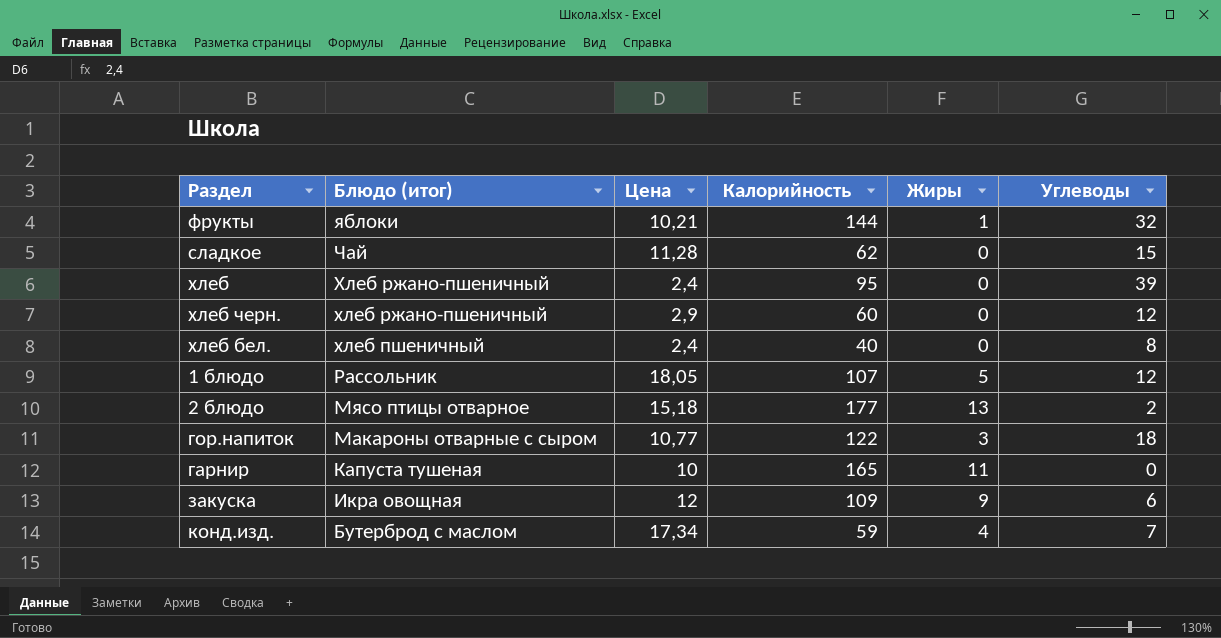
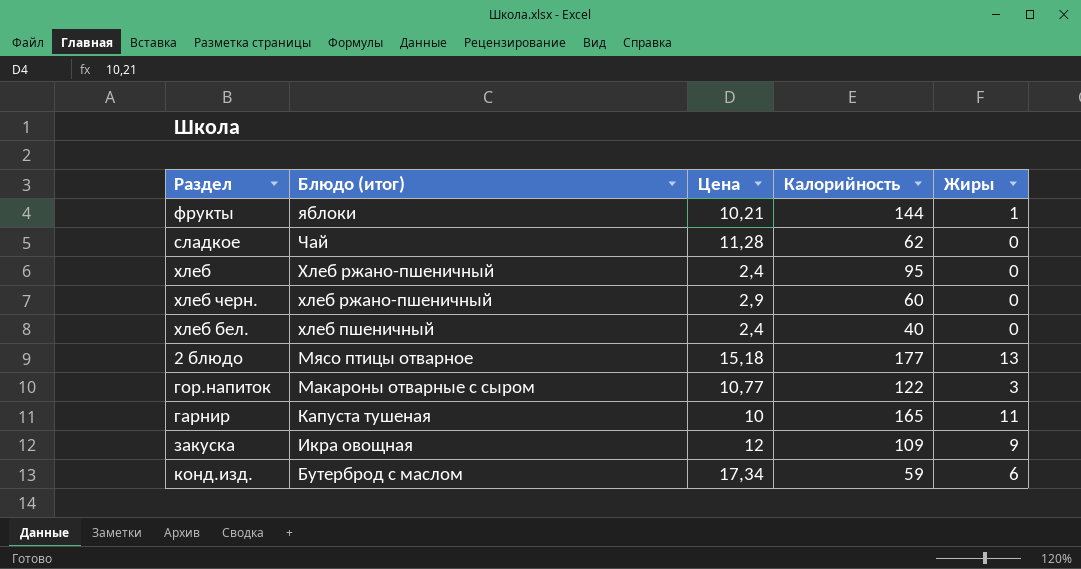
column Углеводы | position: 6 -> none
row 1 блюдо: Рассольник | 18,05 | 107 | 5 | 12 -> none
конд.изд. | Жиры: 4 -> 6

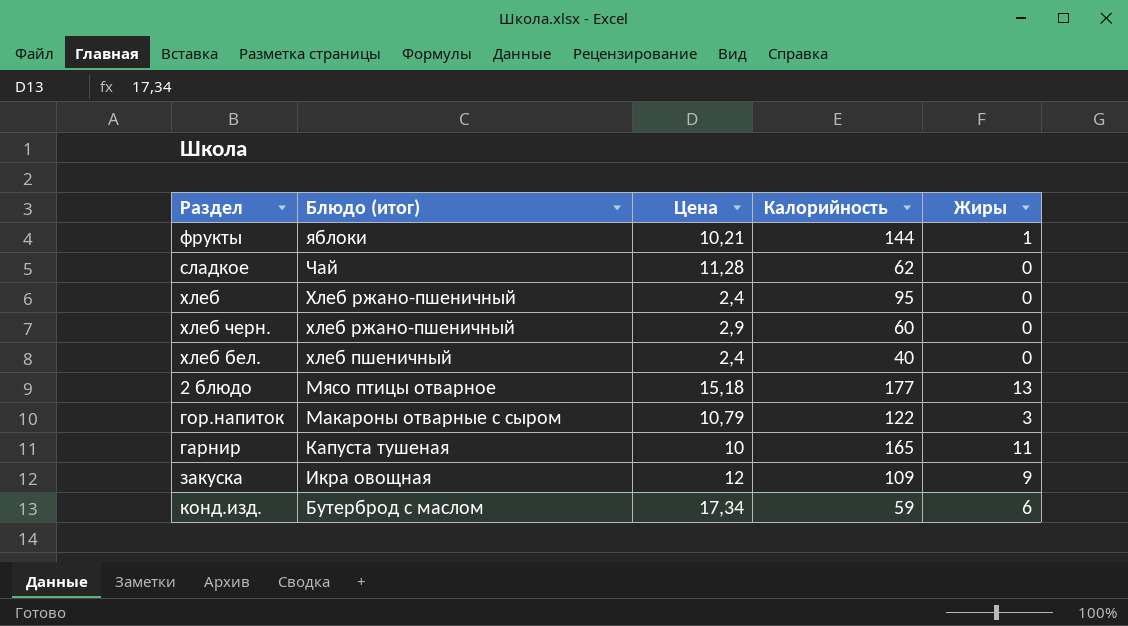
гор.напиток | Цена: 10,77 -> 10,79

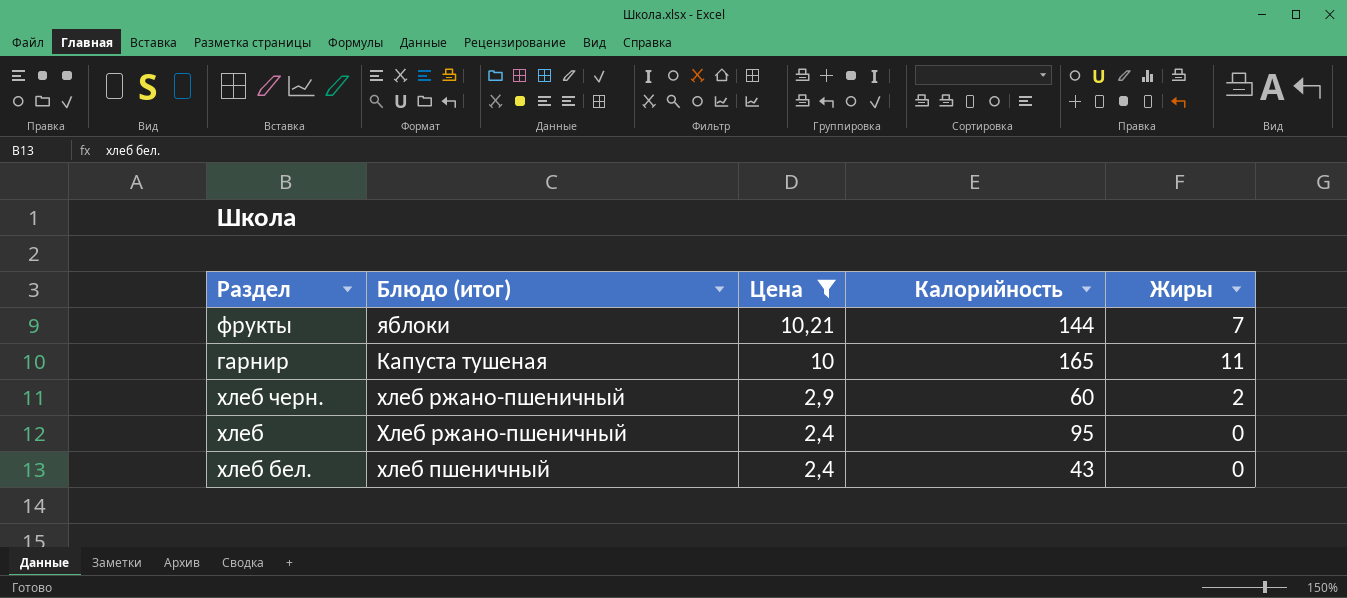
filter: none -> Цена <= 10,21
row order: Блюдо (итог) descending -> Цена descending
фрукты | Жиры: 1 -> 7
хлеб черн. | Жиры: 0 -> 2
хлеб бел. | Калорийность: 40 -> 43

